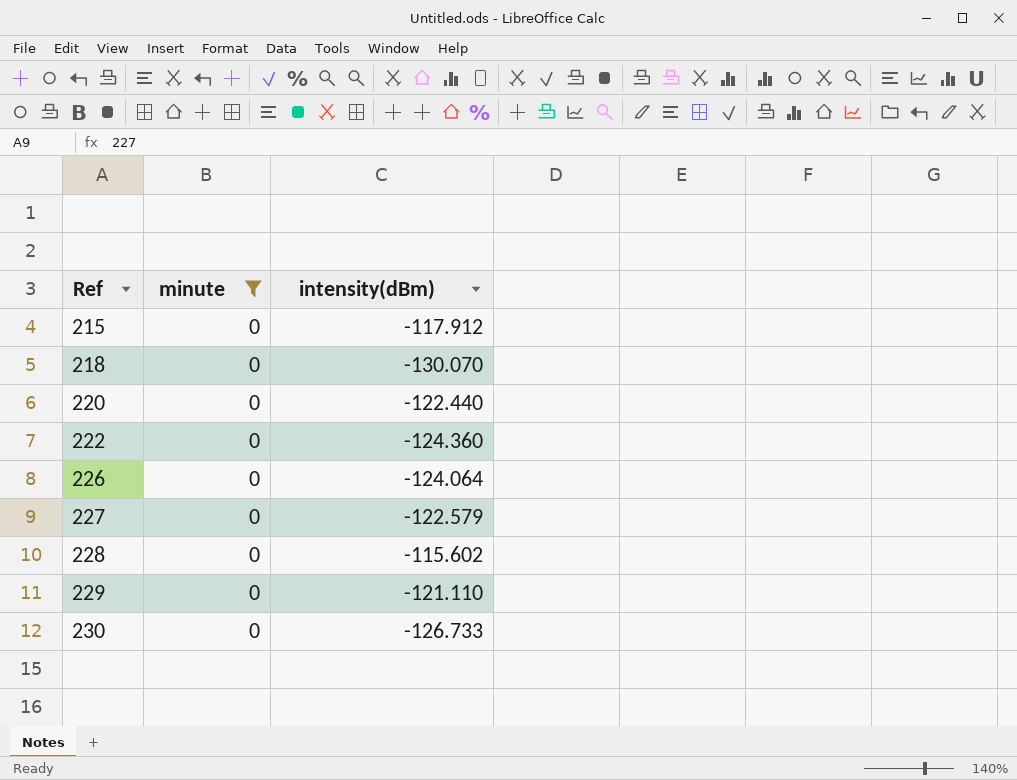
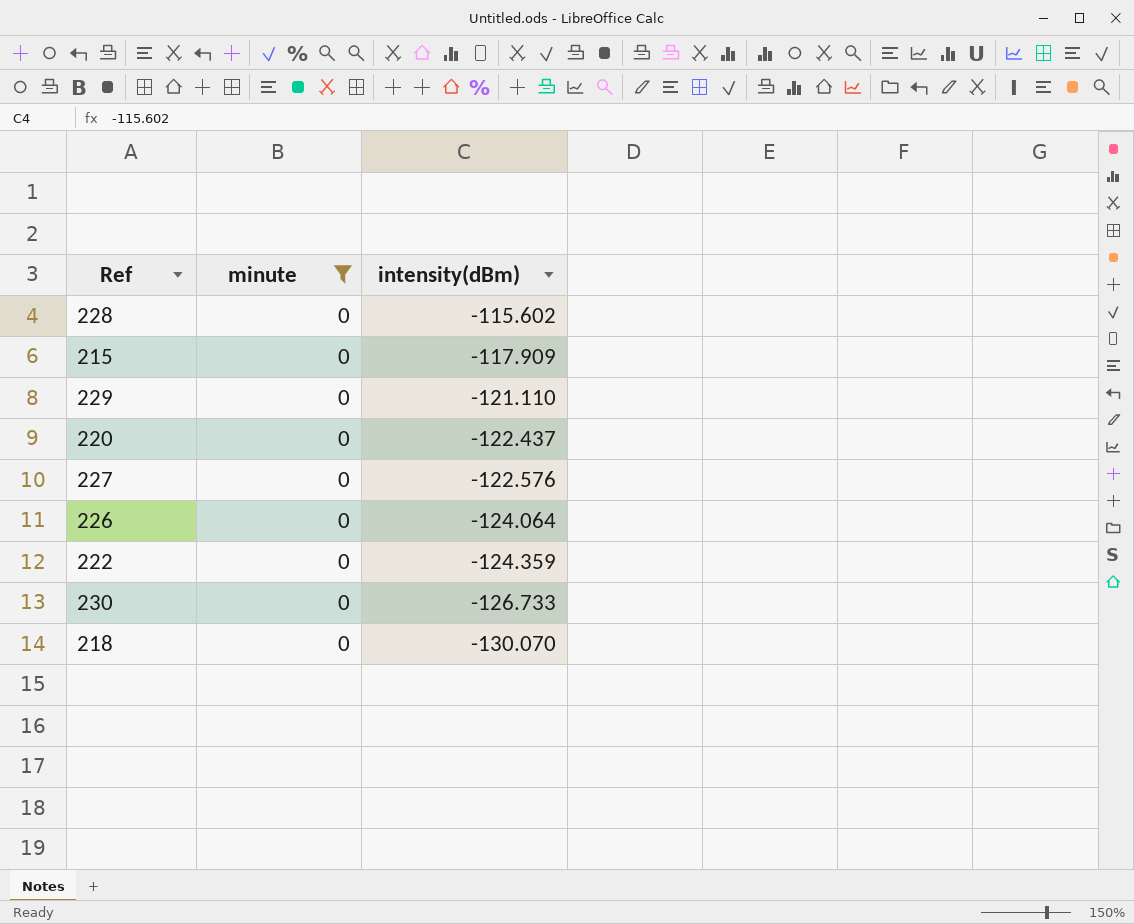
row order: Ref ascending -> intensity(dBm) descending
215 | intensity(dBm): -117.912 -> -117.909
220 | intensity(dBm): -122.440 -> -122.437
227 | intensity(dBm): -122.579 -> -122.576
222 | intensity(dBm): -124.360 -> -124.359

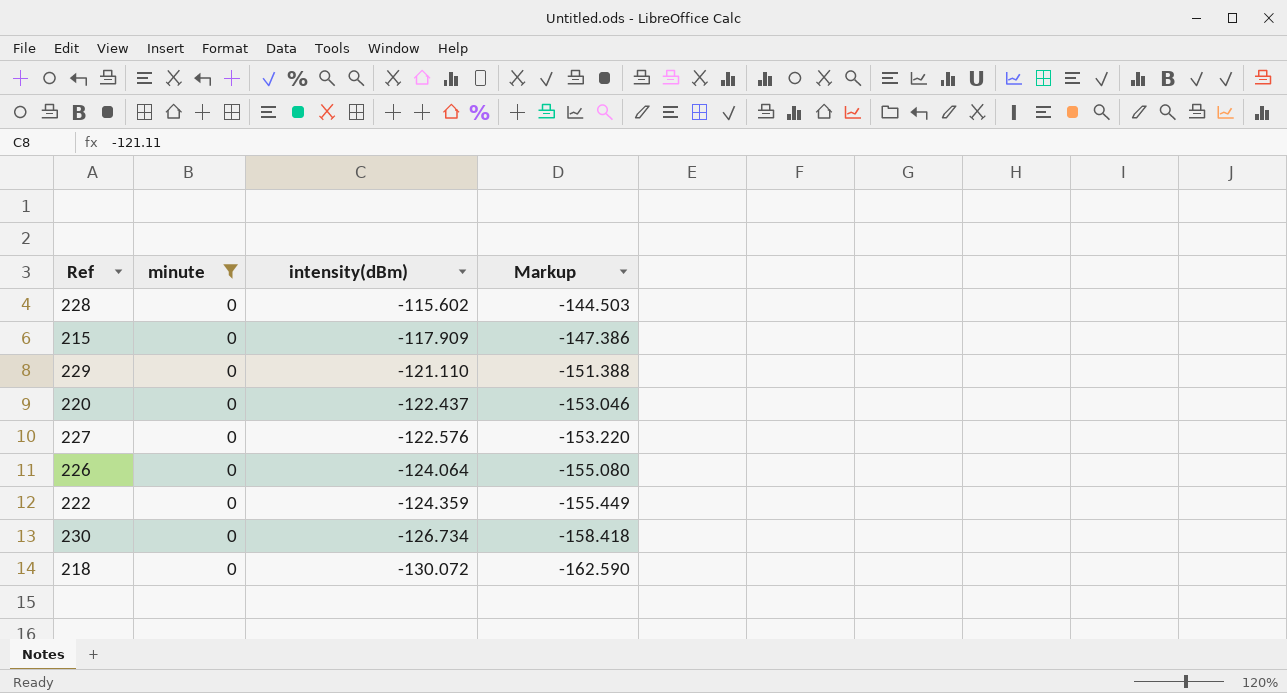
column Markup | formula: none -> [intensity(dBm)] * 1.25
230 | intensity(dBm): -126.733 -> -126.734
218 | intensity(dBm): -130.070 -> -130.072

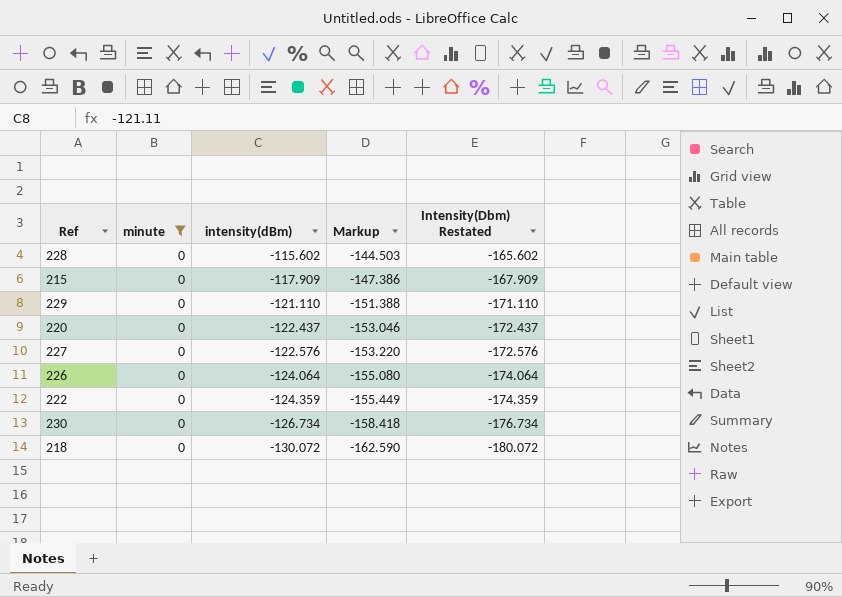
column Intensity(Dbm) Restated | formula: none -> [intensity(dBm)] - 50

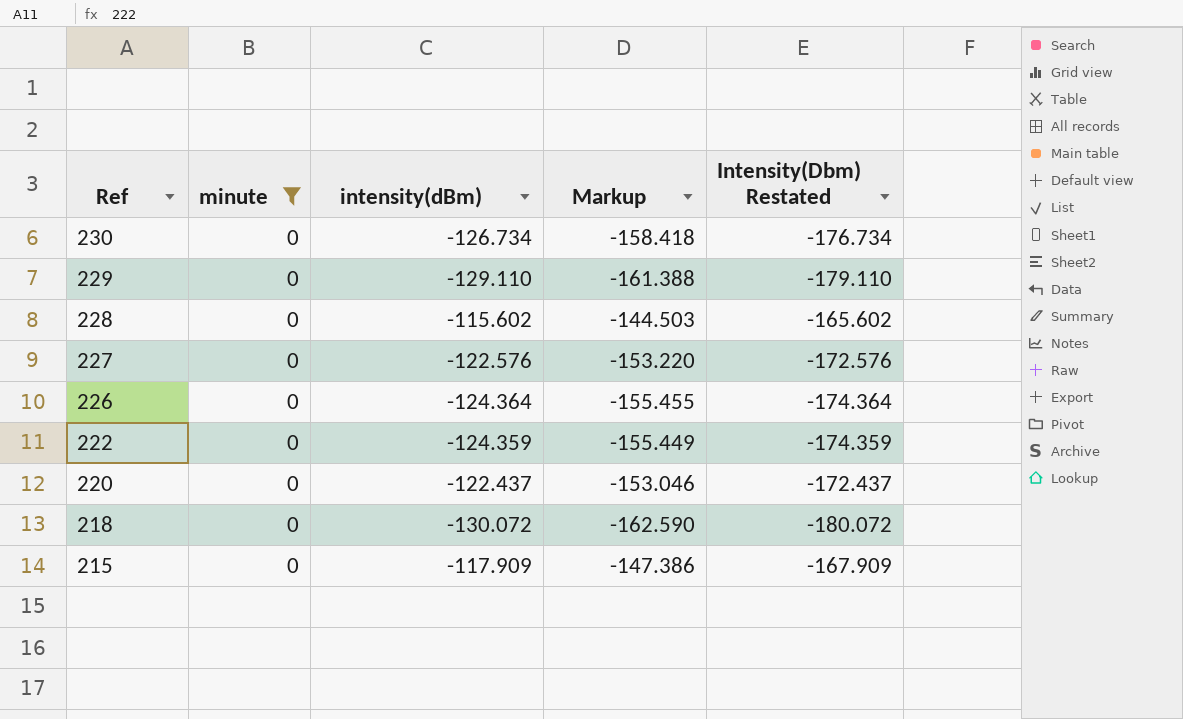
row order: intensity(dBm) descending -> Ref descending
229 | intensity(dBm): -121.110 -> -129.110
229 | Markup: -151.388 -> -161.388
229 | Intensity(Dbm) Restated: -171.110 -> -179.110
226 | intensity(dBm): -124.064 -> -124.364
226 | Markup: -155.080 -> -155.455
226 | Intensity(Dbm) Restated: -174.064 -> -174.364

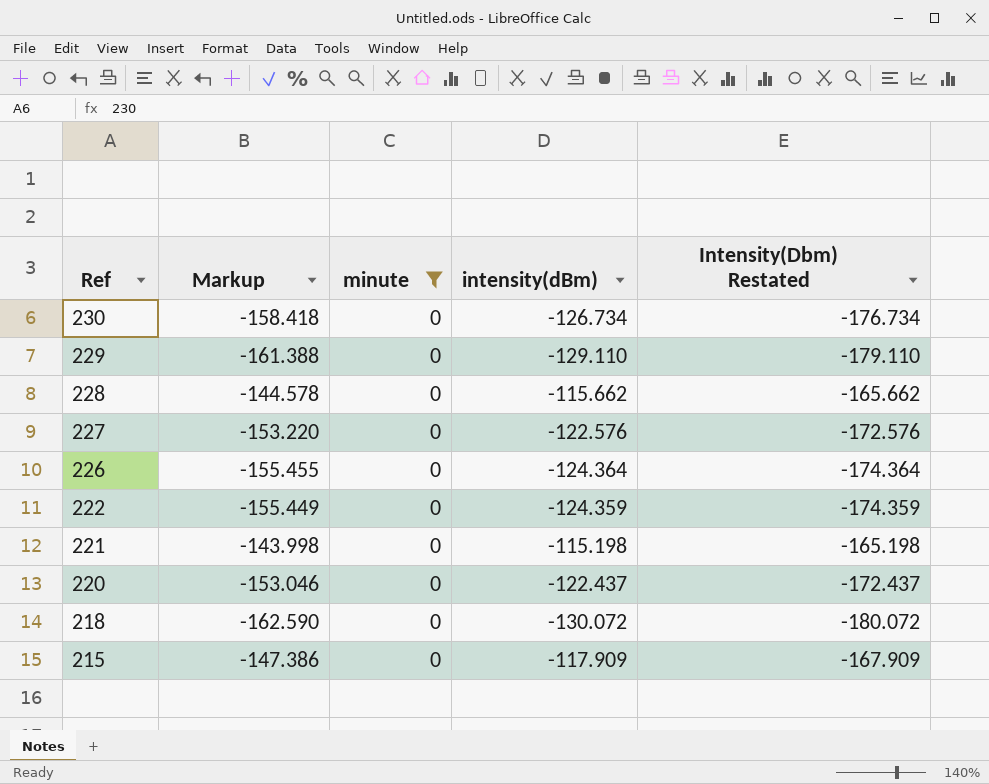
column Markup | position: 4 -> 2
228 | Markup: -144.503 -> -144.578
228 | intensity(dBm): -115.602 -> -115.662
228 | Intensity(Dbm) Restated: -165.602 -> -165.662
row 221: none -> -143.998 | 0 | -115.198 | -165.198

